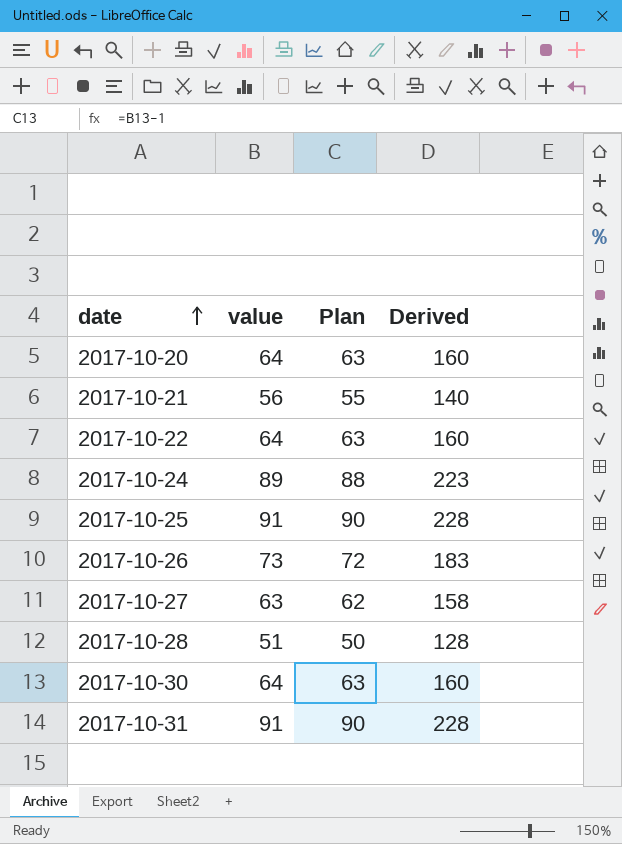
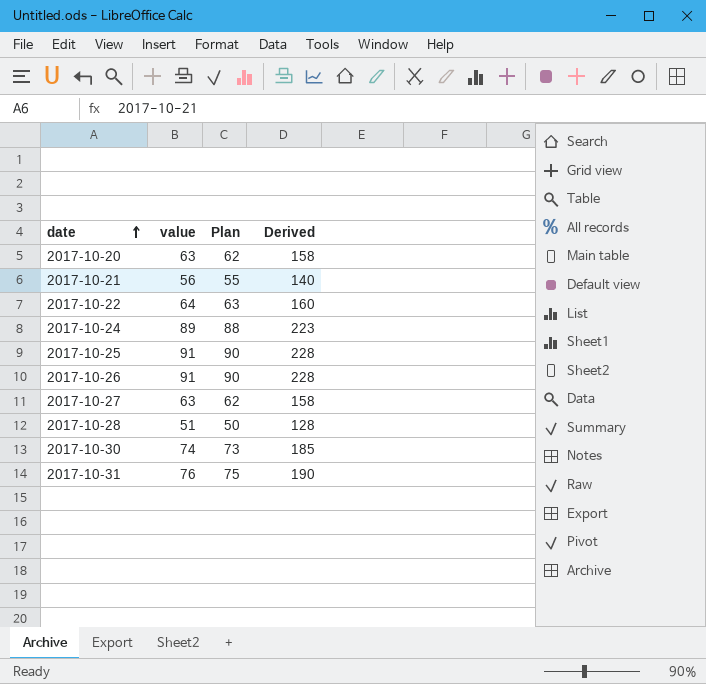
2017-10-20 | value: 64 -> 63
2017-10-20 | Plan: 63 -> 62
2017-10-20 | Derived: 160 -> 158
2017-10-26 | value: 73 -> 91
2017-10-26 | Plan: 72 -> 90
2017-10-26 | Derived: 183 -> 228
2017-10-30 | value: 64 -> 74
2017-10-30 | Plan: 63 -> 73
2017-10-30 | Derived: 160 -> 185
2017-10-31 | value: 91 -> 76
2017-10-31 | Plan: 90 -> 75
2017-10-31 | Derived: 228 -> 190

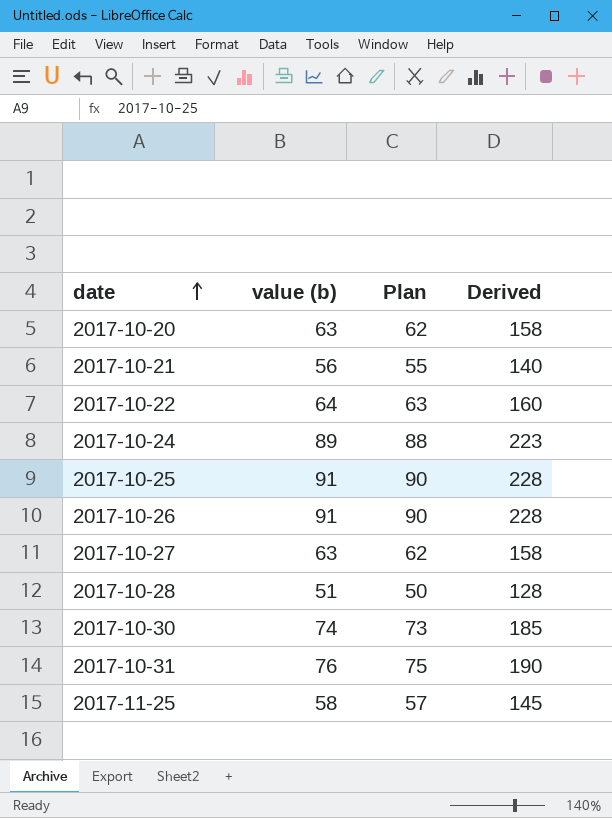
column name: value -> value (b)
row 2017-11-25: none -> 58 | 57 | 145

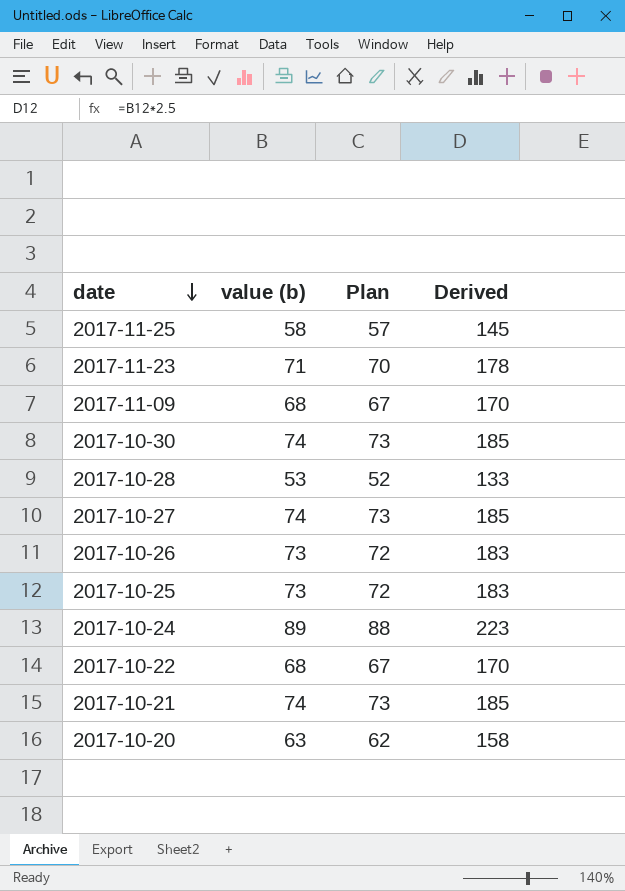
row order: date ascending -> date descending
row 2017-10-31: 76 | 75 | 190 -> none
row 2017-11-23: none -> 71 | 70 | 178
row 2017-11-09: none -> 68 | 67 | 170
2017-10-28 | value (b): 51 -> 53
2017-10-28 | Plan: 50 -> 52
2017-10-28 | Derived: 128 -> 133
2017-10-27 | value (b): 63 -> 74
2017-10-27 | Plan: 62 -> 73
2017-10-27 | Derived: 158 -> 185
2017-10-26 | value (b): 91 -> 73
2017-10-26 | Plan: 90 -> 72
2017-10-26 | Derived: 228 -> 183
2017-10-25 | value (b): 91 -> 73
2017-10-25 | Plan: 90 -> 72
2017-10-25 | Derived: 228 -> 183
2017-10-22 | value (b): 64 -> 68
2017-10-22 | Plan: 63 -> 67
2017-10-22 | Derived: 160 -> 170
2017-10-21 | value (b): 56 -> 74
2017-10-21 | Plan: 55 -> 73
2017-10-21 | Derived: 140 -> 185

